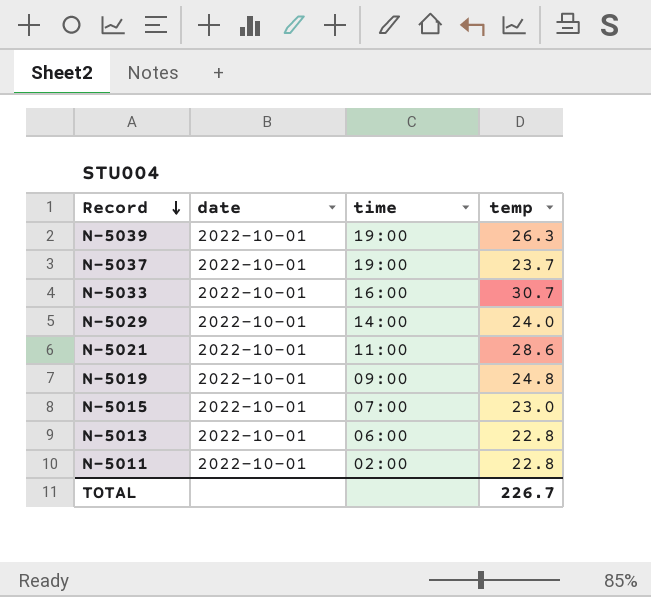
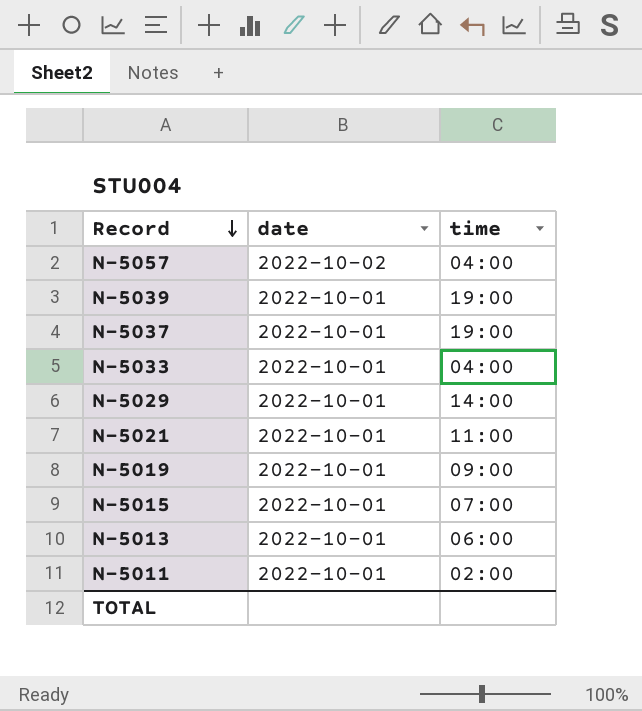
column temp | position: 4 -> none
row N-5057: none -> 2022-10-02 | 04:00
N-5033 | time: 16:00 -> 04:00

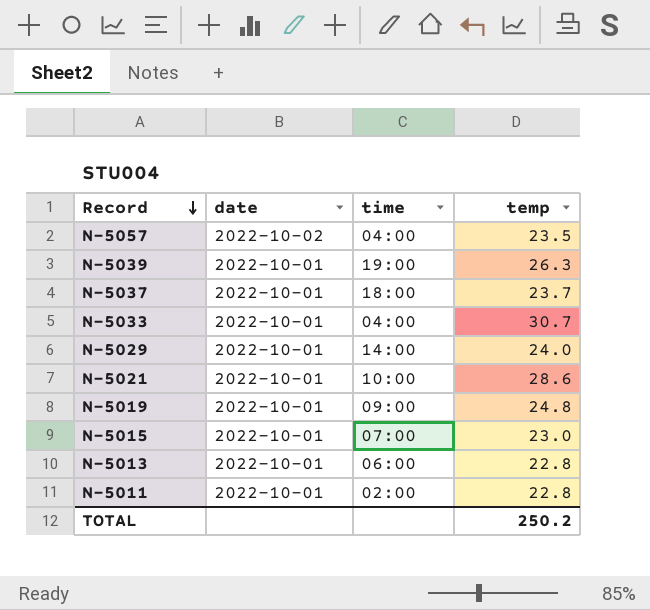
column temp | position: none -> 4
N-5037 | time: 19:00 -> 18:00
N-5021 | time: 11:00 -> 10:00

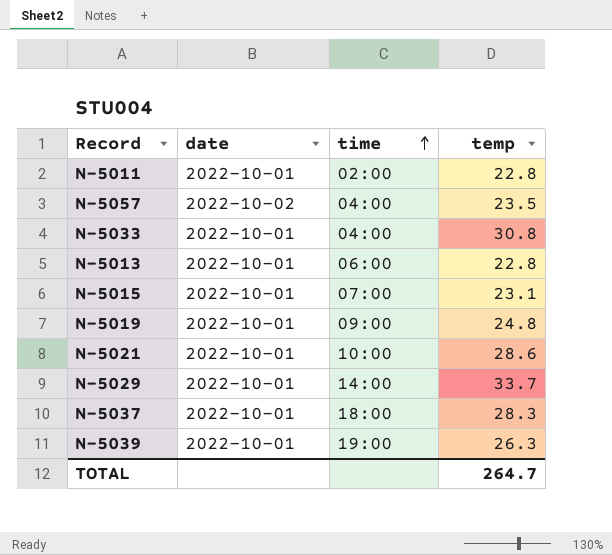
row order: Record descending -> time ascending
N-5033 | temp: 30.7 -> 30.8
N-5015 | temp: 23.0 -> 23.1
N-5029 | temp: 24.0 -> 33.7
N-5037 | temp: 23.7 -> 28.3
TOTAL | temp: 250.2 -> 264.7

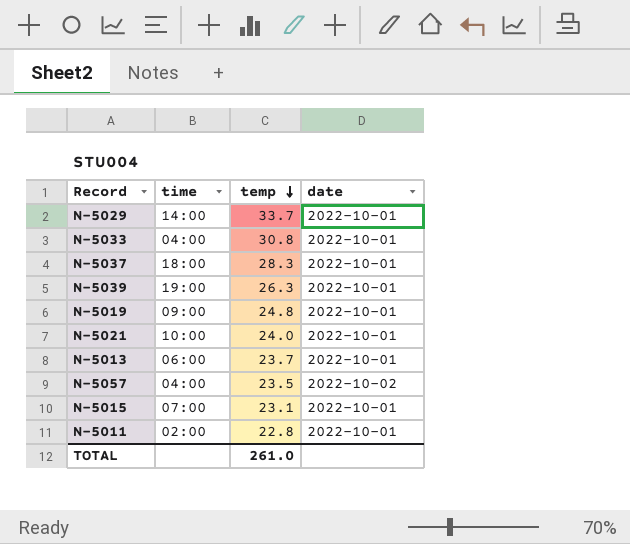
row order: time ascending -> temp descending
column date | position: 2 -> 4
N-5021 | temp: 28.6 -> 24.0
N-5013 | temp: 22.8 -> 23.7
TOTAL | temp: 264.7 -> 261.0

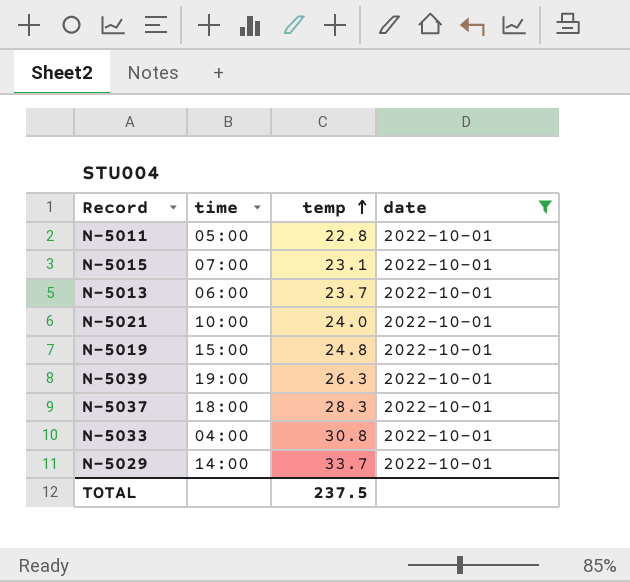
filter: none -> date = 2022-10-01
row order: temp descending -> temp ascending
N-5011 | time: 02:00 -> 05:00
N-5019 | time: 09:00 -> 15:00
TOTAL | temp: 261.0 -> 237.5

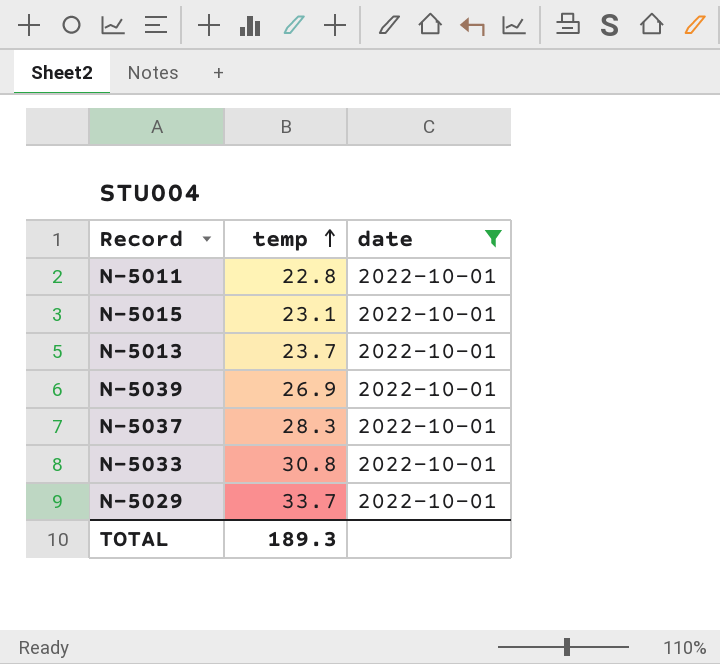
column time | position: 2 -> none
row N-5021: 10:00 | 24.0 | 2022-10-01 -> none
row N-5019: 15:00 | 24.8 | 2022-10-01 -> none
N-5039 | temp: 26.3 -> 26.9
TOTAL | temp: 237.5 -> 189.3

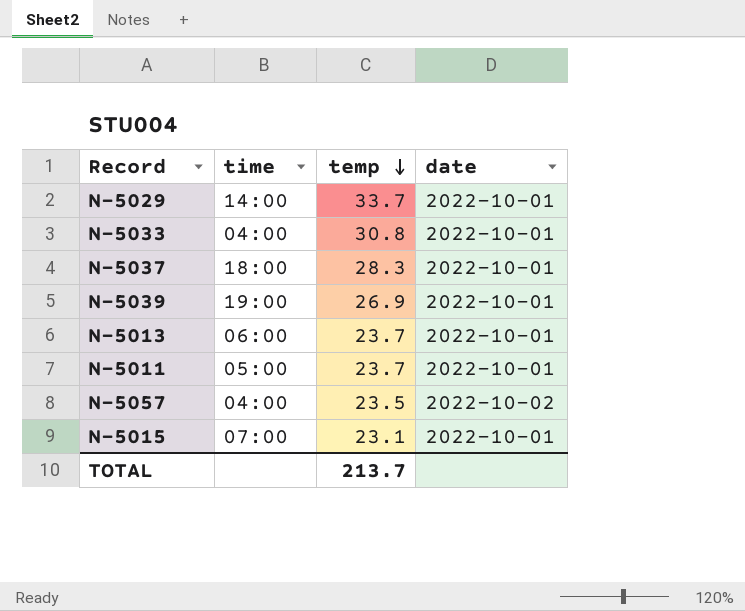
filter: date = 2022-10-01 -> none
row order: temp ascending -> temp descending
column time | position: none -> 2
N-5011 | temp: 22.8 -> 23.7
TOTAL | temp: 189.3 -> 213.7

